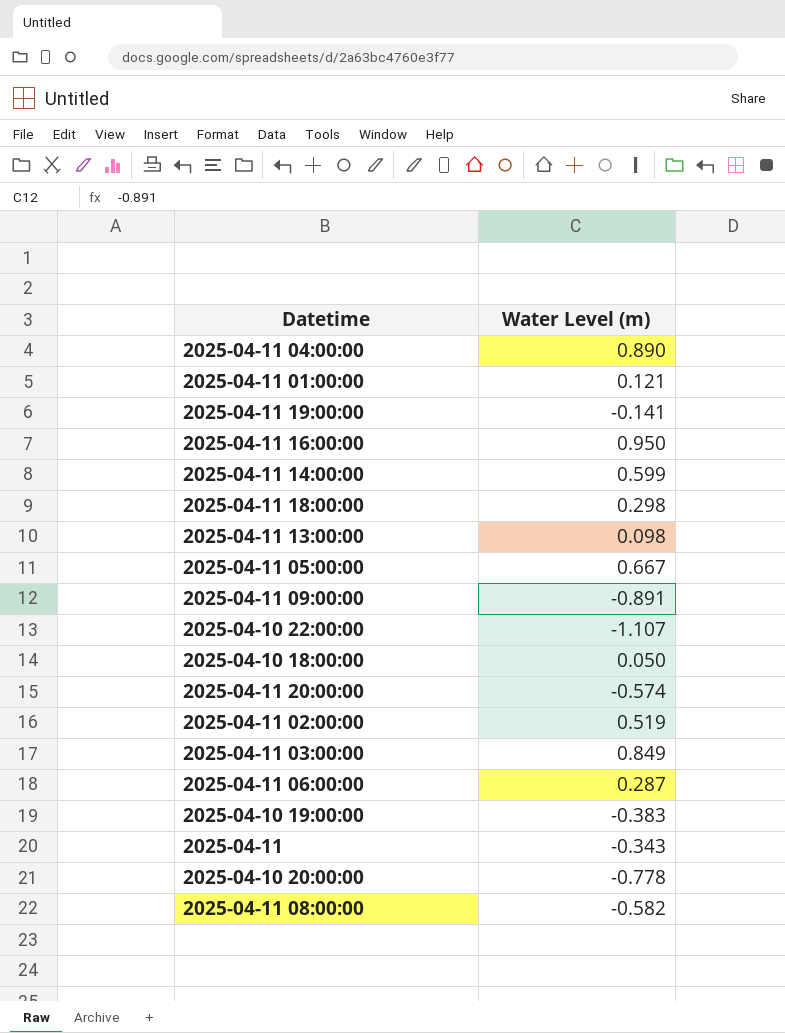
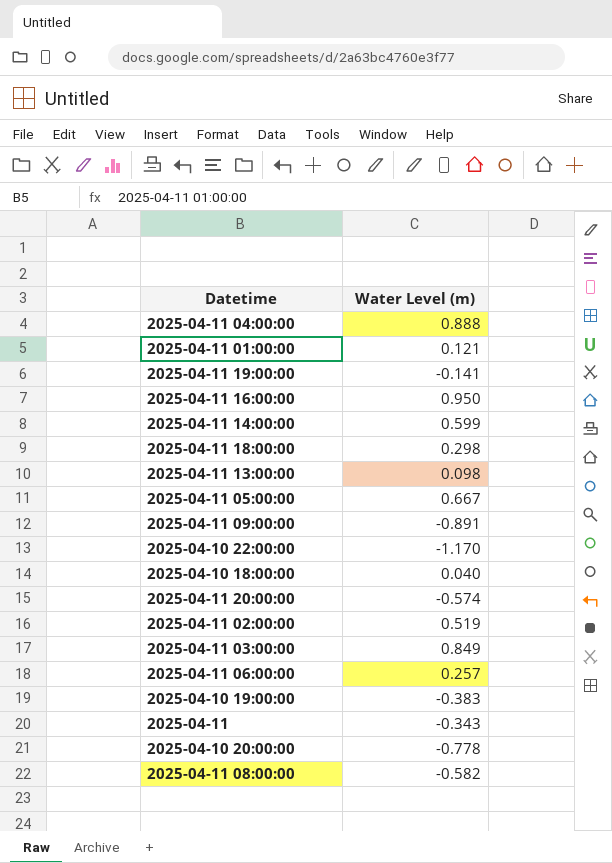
2025-04-11 04:00:00 | Water Level (m): 0.890 -> 0.888
2025-04-10 22:00:00 | Water Level (m): -1.107 -> -1.170
2025-04-10 18:00:00 | Water Level (m): 0.050 -> 0.040
2025-04-11 06:00:00 | Water Level (m): 0.287 -> 0.257

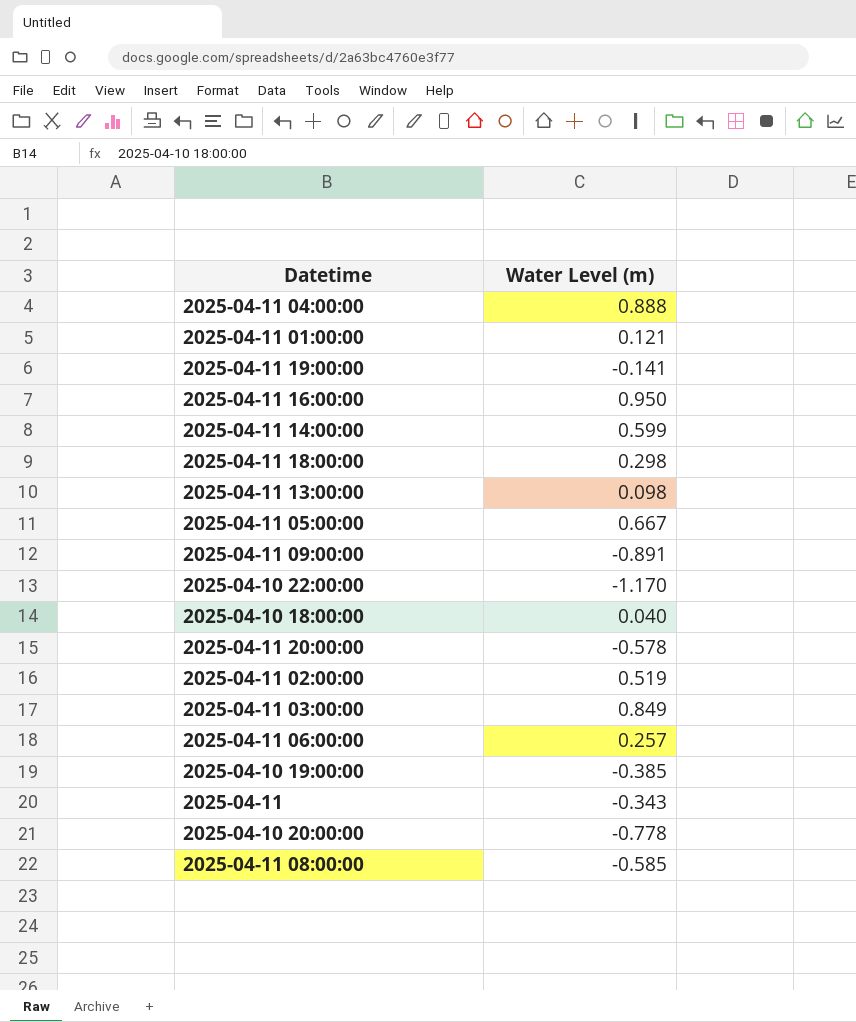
2025-04-11 20:00:00 | Water Level (m): -0.574 -> -0.578
2025-04-10 19:00:00 | Water Level (m): -0.383 -> -0.385
2025-04-11 08:00:00 | Water Level (m): -0.582 -> -0.585

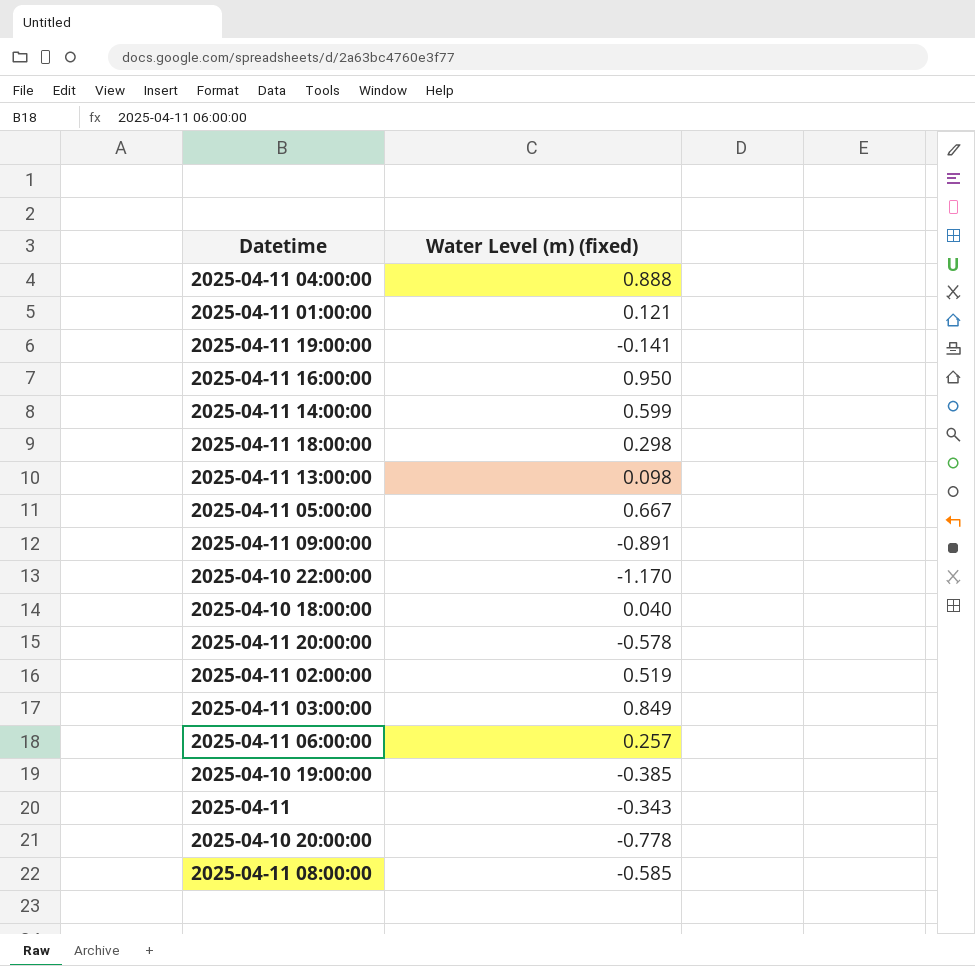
column name: Water Level (m) -> Water Level (m) (fixed)

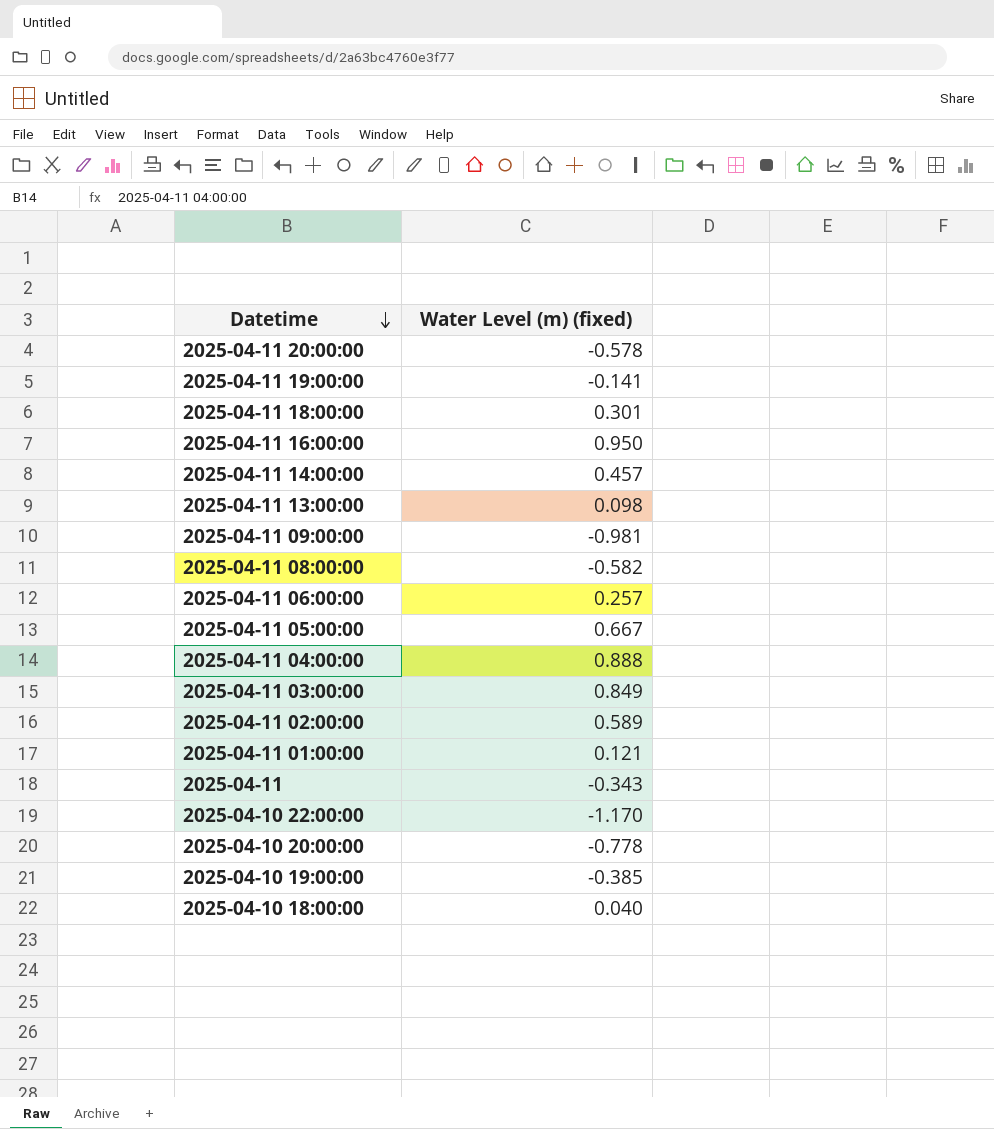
row order: none -> Datetime descending
2025-04-11 18:00:00 | Water Level (m) (fixed): 0.298 -> 0.301
2025-04-11 14:00:00 | Water Level (m) (fixed): 0.599 -> 0.457
2025-04-11 09:00:00 | Water Level (m) (fixed): -0.891 -> -0.981
2025-04-11 08:00:00 | Water Level (m) (fixed): -0.585 -> -0.582
2025-04-11 02:00:00 | Water Level (m) (fixed): 0.519 -> 0.589

